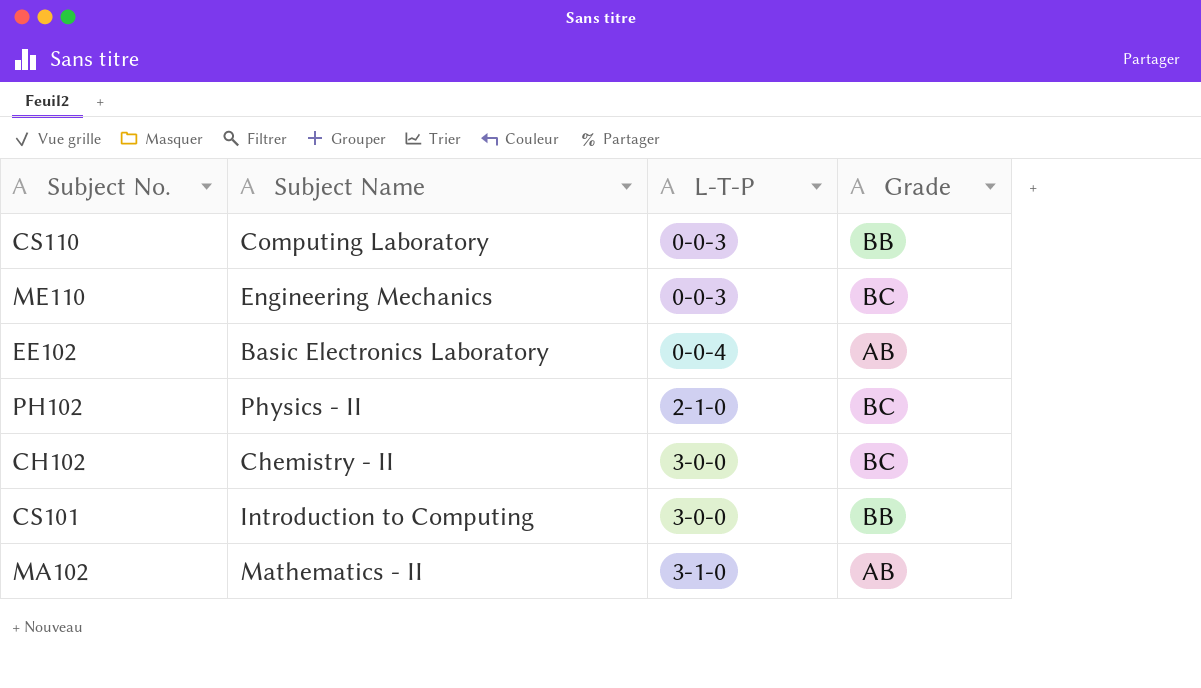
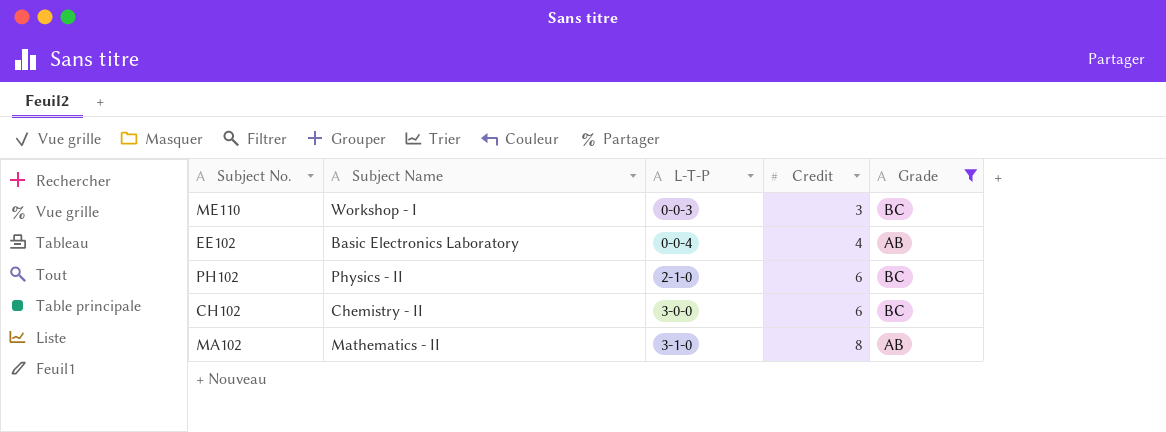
filter: none -> Grade != BB
column Credit | position: none -> 4
ME110 | Subject Name: Engineering Mechanics -> Workshop - I

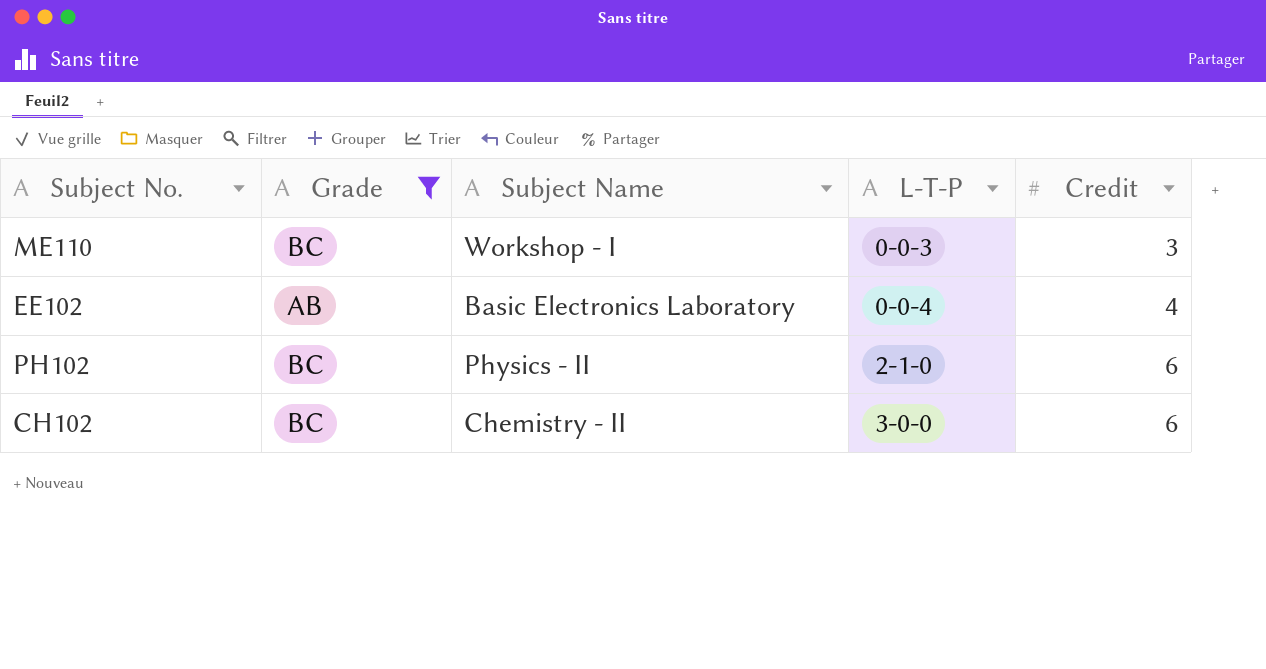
column Grade | position: 5 -> 2
row MA102: Mathematics - II | 3-1-0 | 8 | AB -> none

